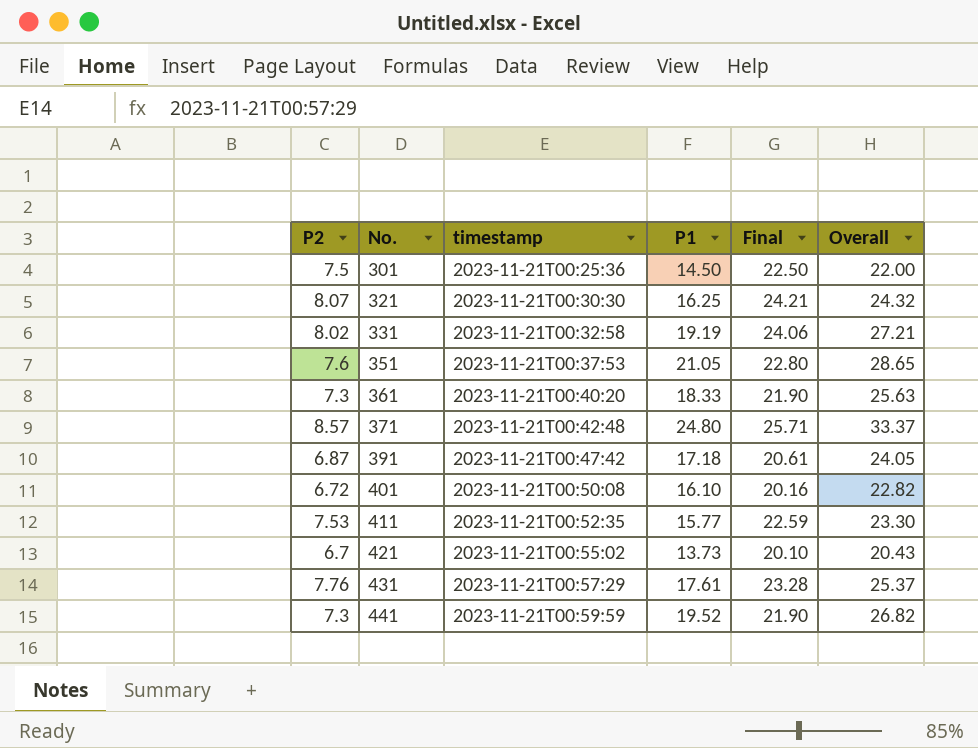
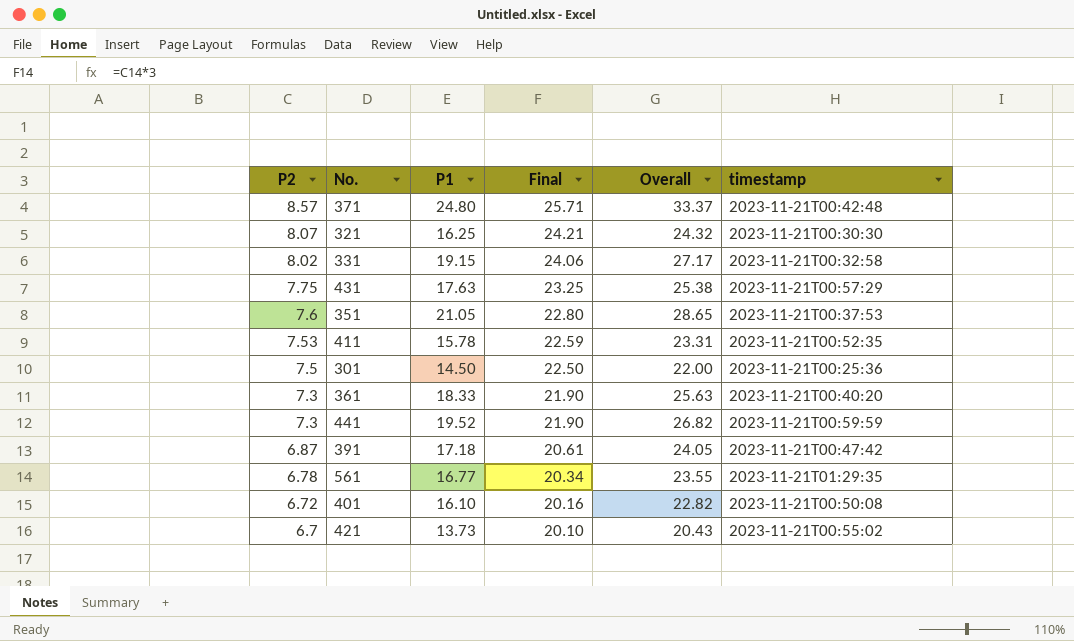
row order: No. ascending -> P2 descending
column timestamp | position: 3 -> 6
331 | P1: 19.19 -> 19.15
331 | Overall: 27.21 -> 27.17
431 | P2: 7.76 -> 7.75
431 | P1: 17.61 -> 17.63
431 | Final: 23.28 -> 23.25
431 | Overall: 25.37 -> 25.38
411 | P1: 15.77 -> 15.78
411 | Overall: 23.30 -> 23.31
row 561: none -> 6.78 | 16.77 | 20.34 | 23.55 | 2023-11-21T01:29:35

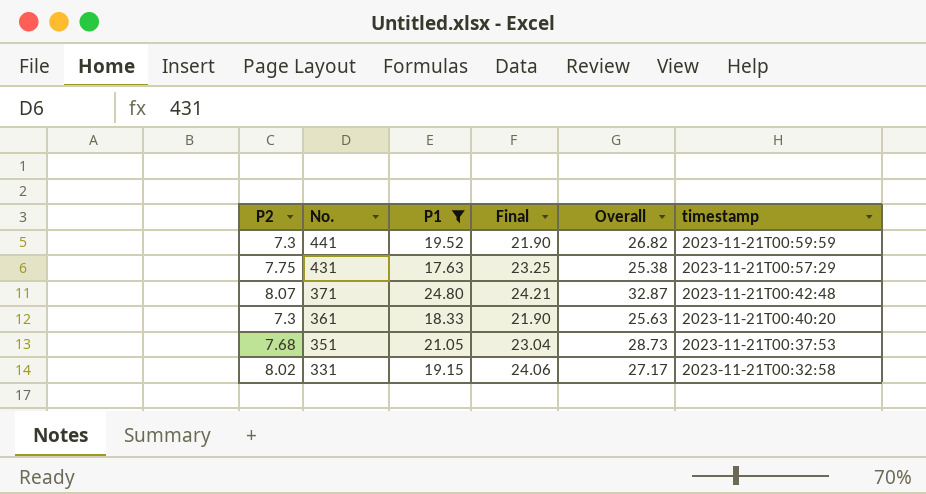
filter: none -> P1 >= 17.63
row order: P2 descending -> No. descending
371 | P2: 8.57 -> 8.07
371 | Final: 25.71 -> 24.21
371 | Overall: 33.37 -> 32.87
351 | P2: 7.6 -> 7.68
351 | Final: 22.80 -> 23.04
351 | Overall: 28.65 -> 28.73

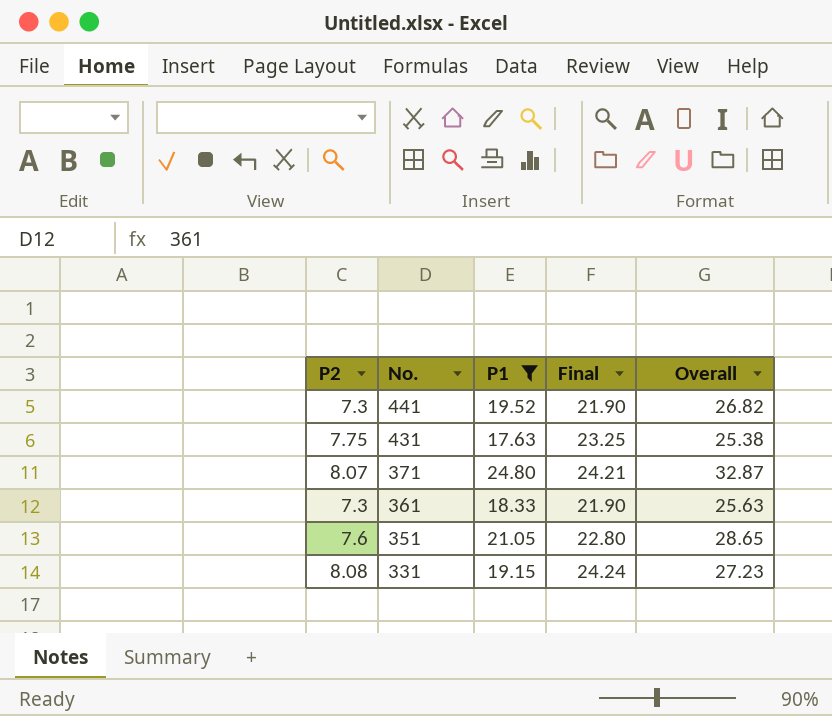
column timestamp | position: 6 -> none
351 | P2: 7.68 -> 7.6
351 | Final: 23.04 -> 22.80
351 | Overall: 28.73 -> 28.65
331 | P2: 8.02 -> 8.08
331 | Final: 24.06 -> 24.24
331 | Overall: 27.17 -> 27.23

